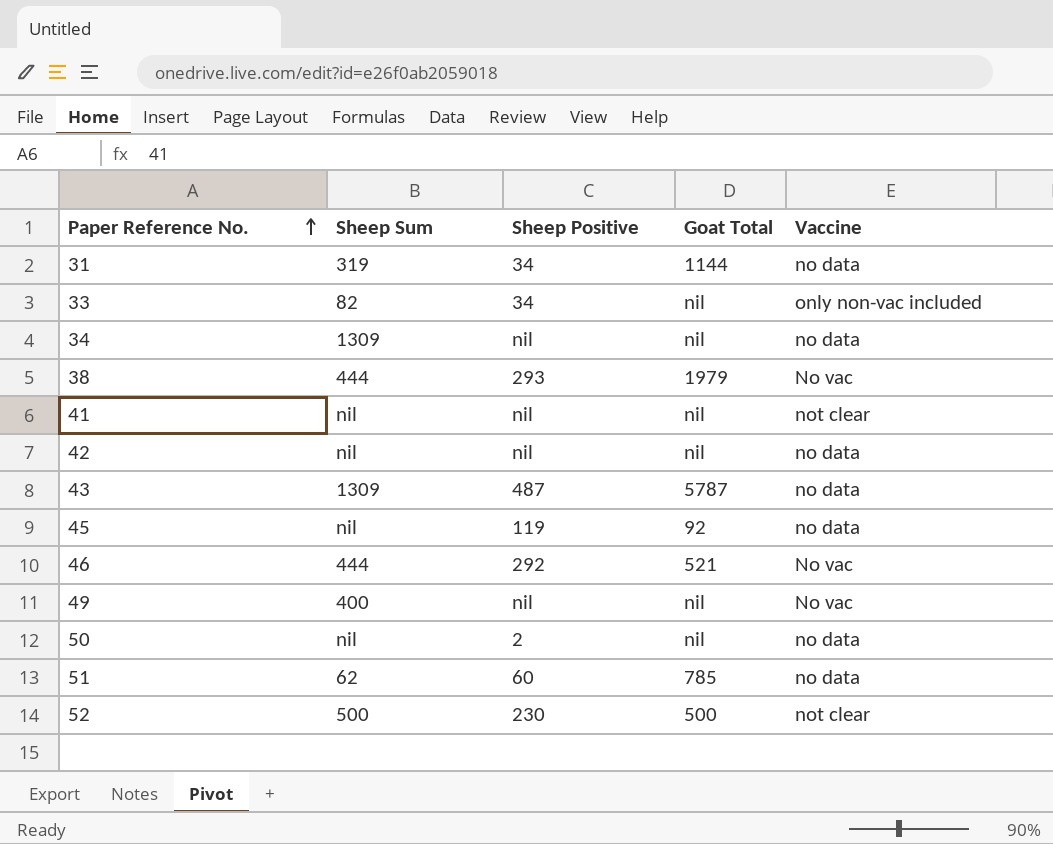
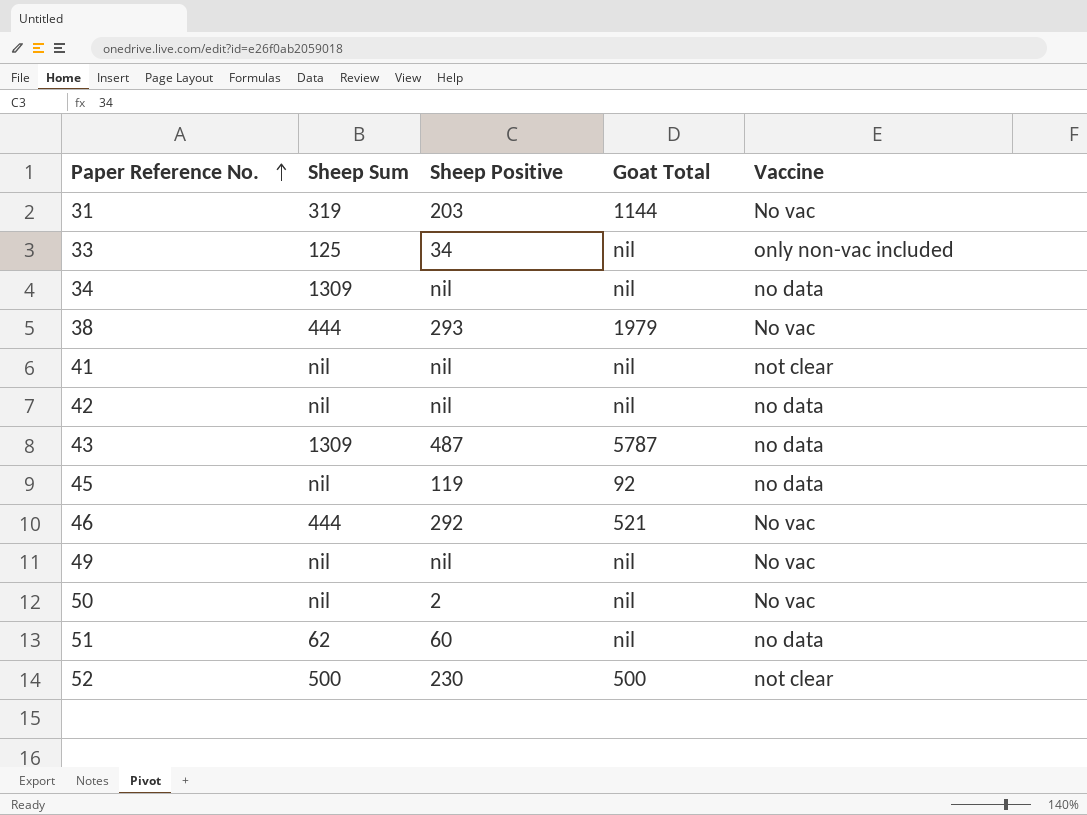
31 | Sheep Positive: 34 -> 203
31 | Vaccine: no data -> No vac
33 | Sheep Sum: 82 -> 125
49 | Sheep Sum: 400 -> nil
50 | Vaccine: no data -> No vac
51 | Goat Total: 785 -> nil

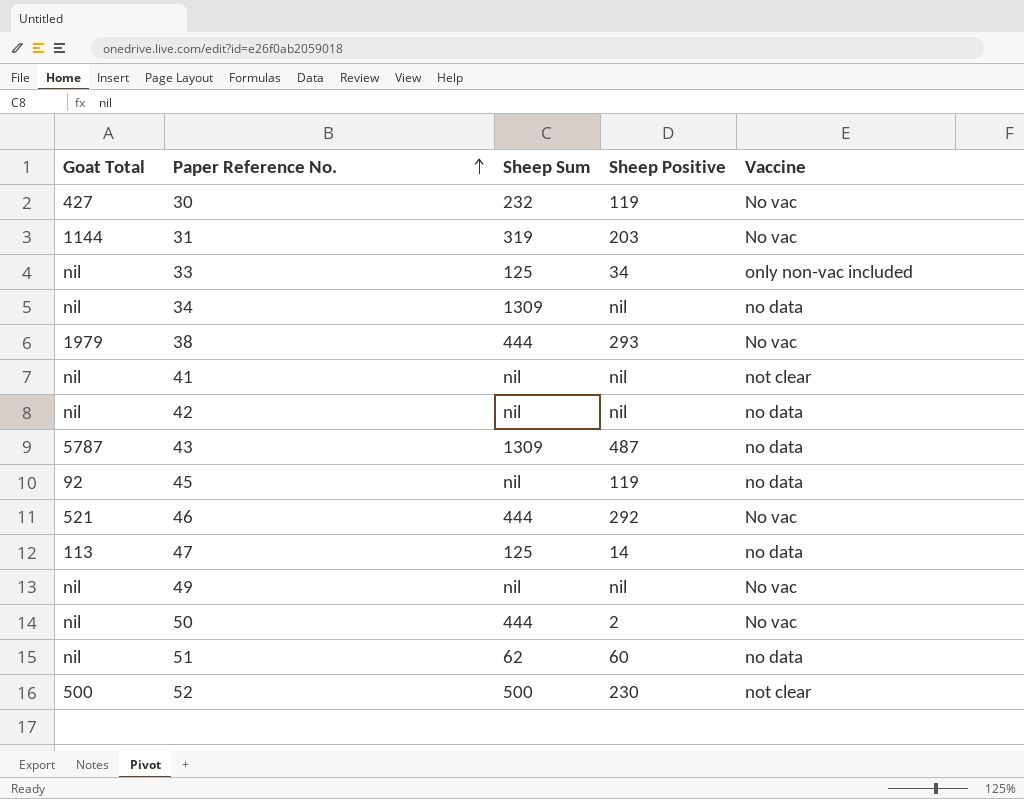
column Goat Total | position: 4 -> 1
row 30: none -> 427 | 232 | 119 | No vac
row 47: none -> 113 | 125 | 14 | no data
50 | Sheep Sum: nil -> 444

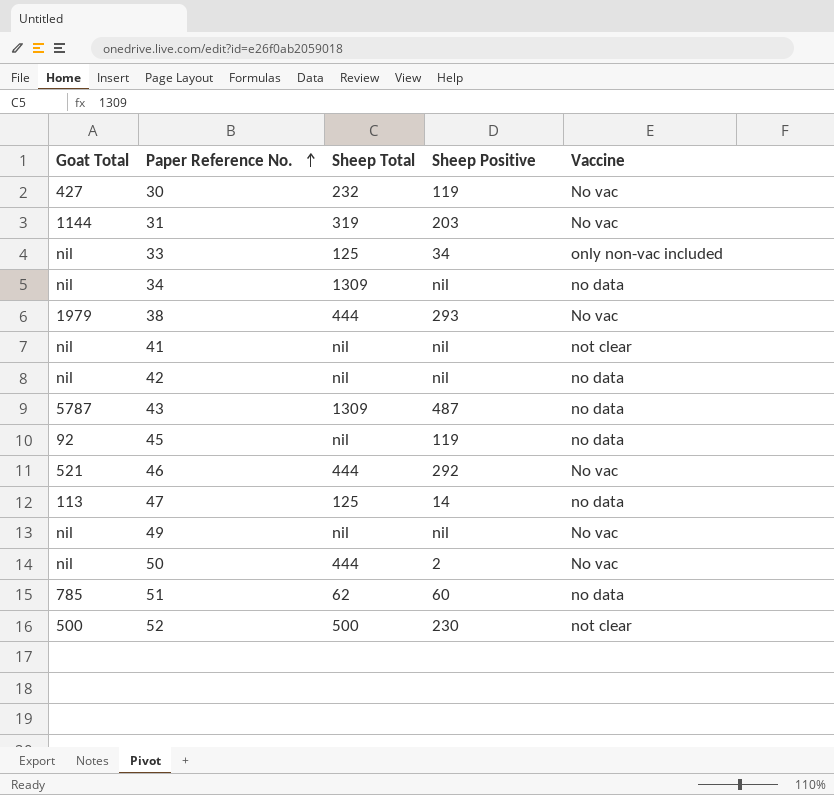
column name: Sheep Sum -> Sheep Total
51 | Goat Total: nil -> 785

